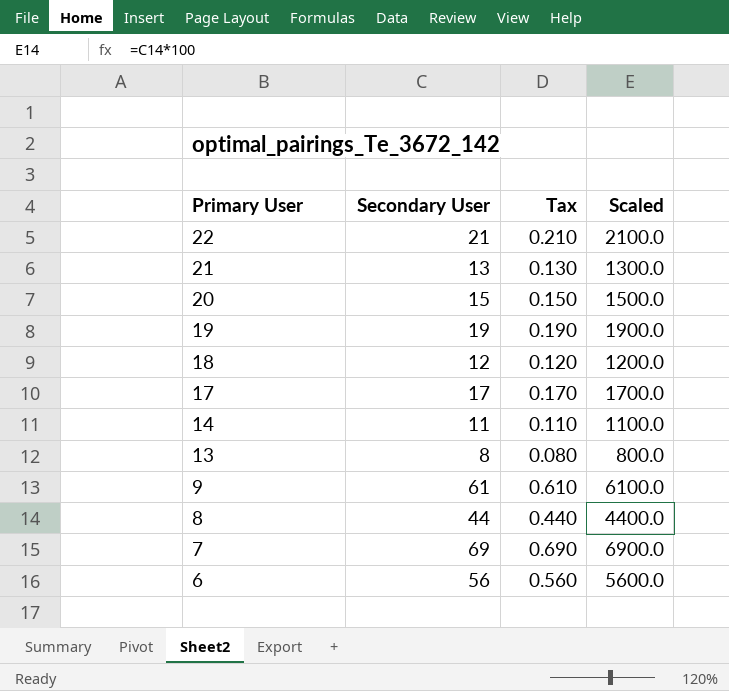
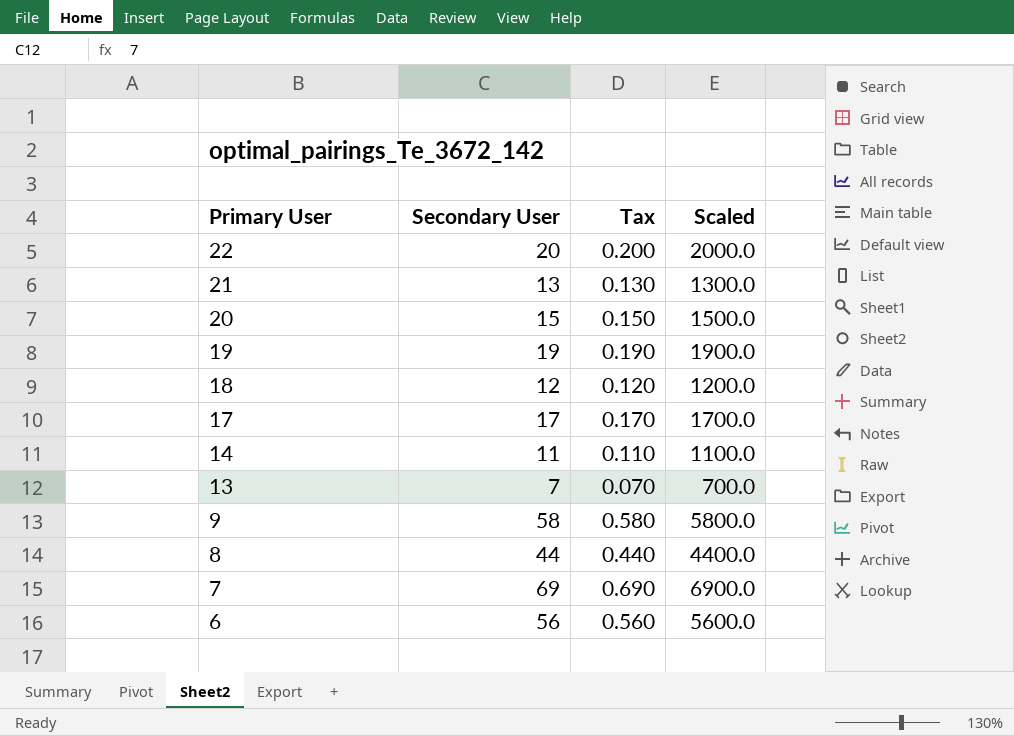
22 | Secondary User: 21 -> 20
22 | Tax: 0.210 -> 0.200
22 | Scaled: 2100.0 -> 2000.0
13 | Secondary User: 8 -> 7
13 | Tax: 0.080 -> 0.070
13 | Scaled: 800.0 -> 700.0
9 | Secondary User: 61 -> 58
9 | Tax: 0.610 -> 0.580
9 | Scaled: 6100.0 -> 5800.0

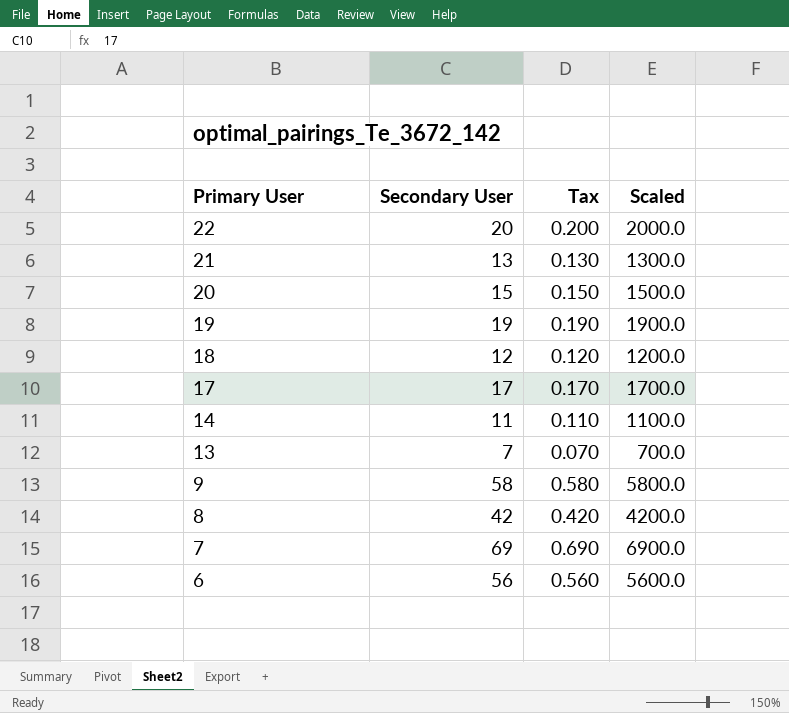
8 | Secondary User: 44 -> 42
8 | Tax: 0.440 -> 0.420
8 | Scaled: 4400.0 -> 4200.0

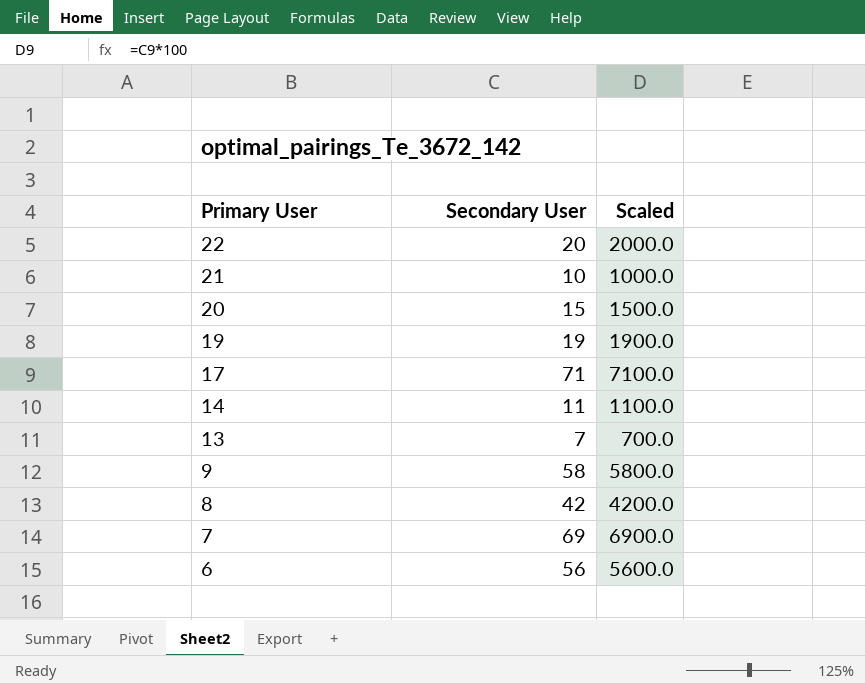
column Tax | formula: [Secondary User] * 0.01 -> none
row 18: 12 | 0.120 | 1200.0 -> none
21 | Secondary User: 13 -> 10
21 | Scaled: 1300.0 -> 1000.0
17 | Secondary User: 17 -> 71
17 | Scaled: 1700.0 -> 7100.0

